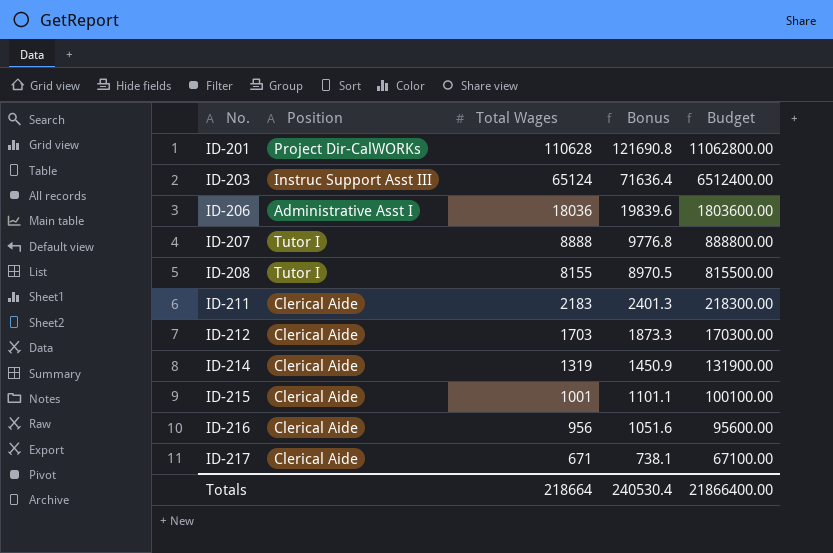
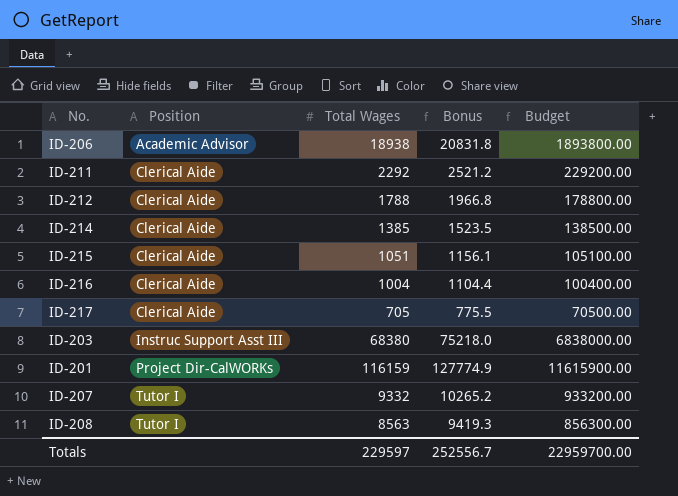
row order: No. ascending -> Position ascending
ID-206 | Position: Administrative Asst I -> Academic Advisor
ID-206 | Total Wages: 18036 -> 18938
ID-206 | Bonus: 19839.6 -> 20831.8
ID-206 | Budget: 1803600.00 -> 1893800.00
ID-211 | Total Wages: 2183 -> 2292
ID-211 | Bonus: 2401.3 -> 2521.2
ID-211 | Budget: 218300.00 -> 229200.00
ID-212 | Total Wages: 1703 -> 1788
ID-212 | Bonus: 1873.3 -> 1966.8
ID-212 | Budget: 170300.00 -> 178800.00
ID-214 | Total Wages: 1319 -> 1385
ID-214 | Bonus: 1450.9 -> 1523.5
ID-214 | Budget: 131900.00 -> 138500.00
ID-215 | Total Wages: 1001 -> 1051
ID-215 | Bonus: 1101.1 -> 1156.1
ID-215 | Budget: 100100.00 -> 105100.00
ID-216 | Total Wages: 956 -> 1004
ID-216 | Bonus: 1051.6 -> 1104.4
ID-216 | Budget: 95600.00 -> 100400.00
ID-217 | Total Wages: 671 -> 705
ID-217 | Bonus: 738.1 -> 775.5
ID-217 | Budget: 67100.00 -> 70500.00
ID-203 | Total Wages: 65124 -> 68380
ID-203 | Bonus: 71636.4 -> 75218.0
ID-203 | Budget: 6512400.00 -> 6838000.00
ID-201 | Total Wages: 110628 -> 116159
ID-201 | Bonus: 121690.8 -> 127774.9
ID-201 | Budget: 11062800.00 -> 11615900.00
ID-207 | Total Wages: 8888 -> 9332
ID-207 | Bonus: 9776.8 -> 10265.2
ID-207 | Budget: 888800.00 -> 933200.00
ID-208 | Total Wages: 8155 -> 8563
ID-208 | Bonus: 8970.5 -> 9419.3
ID-208 | Budget: 815500.00 -> 856300.00
Totals | Total Wages: 218664 -> 229597
Totals | Bonus: 240530.4 -> 252556.7
Totals | Budget: 21866400.00 -> 22959700.00

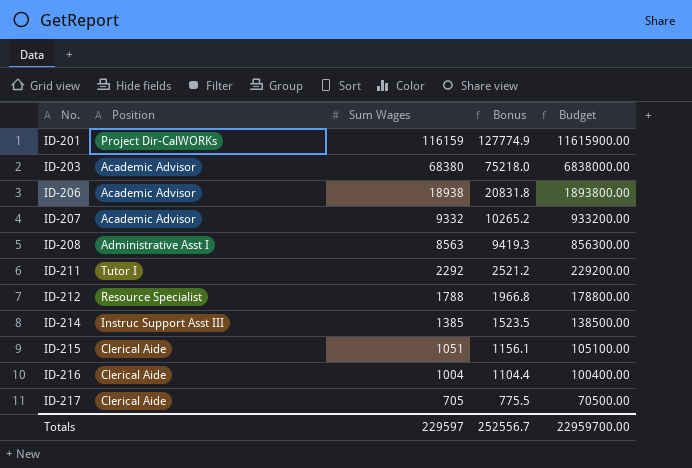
row order: Position ascending -> No. ascending
column name: Total Wages -> Sum Wages
ID-203 | Position: Instruc Support Asst III -> Academic Advisor
ID-207 | Position: Tutor I -> Academic Advisor
ID-208 | Position: Tutor I -> Administrative Asst I
ID-211 | Position: Clerical Aide -> Tutor I
ID-212 | Position: Clerical Aide -> Resource Specialist
ID-214 | Position: Clerical Aide -> Instruc Support Asst III

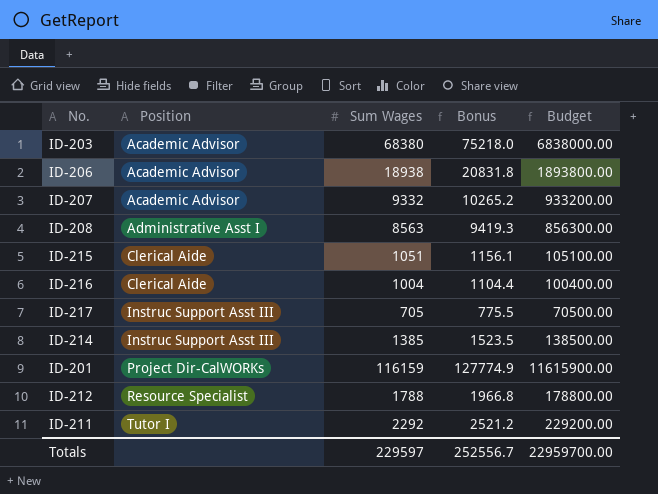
row order: No. ascending -> Position ascending
ID-217 | Position: Clerical Aide -> Instruc Support Asst III

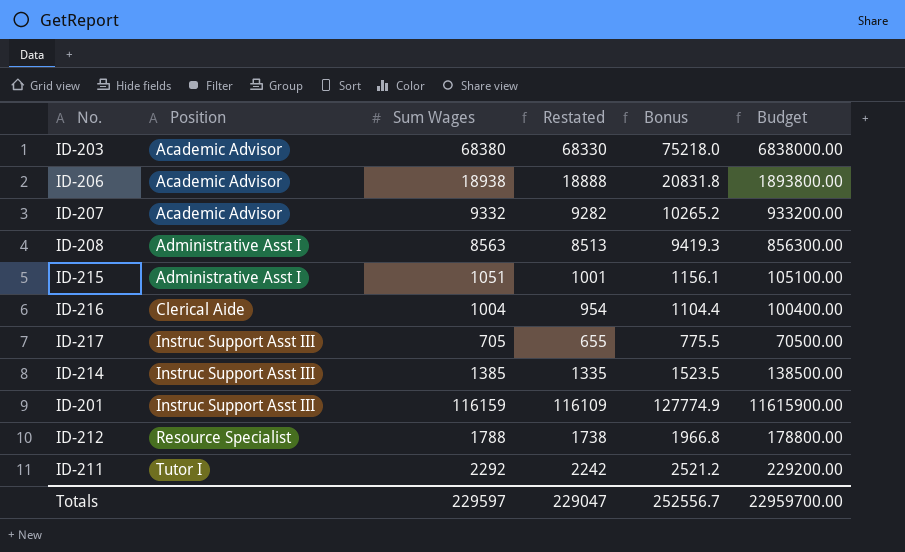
column Restated | formula: none -> [Sum Wages] - 50
ID-215 | Position: Clerical Aide -> Administrative Asst I
ID-201 | Position: Project Dir-CalWORKs -> Instruc Support Asst III

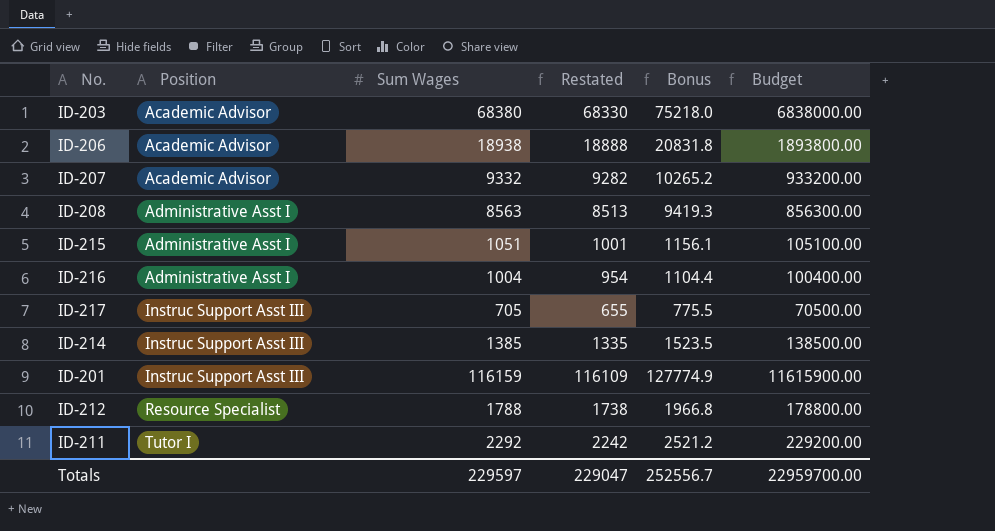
ID-216 | Position: Clerical Aide -> Administrative Asst I

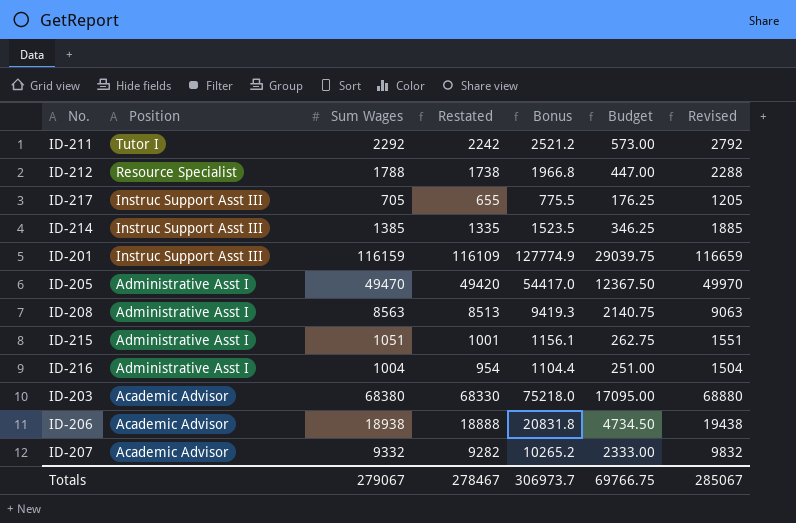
row order: Position ascending -> Position descending
column Budget | formula: [Sum Wages] * 100 -> [Sum Wages] * 0.25
column Revised | formula: none -> [Sum Wages] + 500
row ID-205: none -> Administrative Asst I | 49470 | 49420 | 54417.0 | 12367.50 | 49970
Totals | Sum Wages: 229597 -> 279067
Totals | Restated: 229047 -> 278467
Totals | Bonus: 252556.7 -> 306973.7
Totals | Budget: 22959700.00 -> 69766.75

